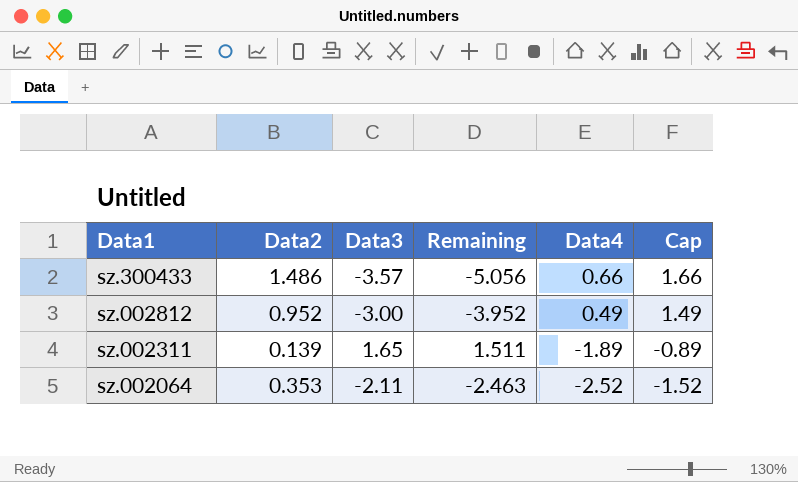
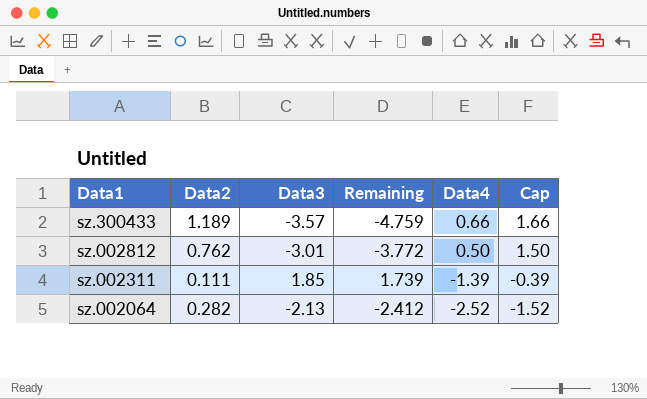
sz.300433 | Data2: 1.486 -> 1.189
sz.300433 | Remaining: -5.056 -> -4.759
sz.002812 | Data2: 0.952 -> 0.762
sz.002812 | Data3: -3.00 -> -3.01
sz.002812 | Remaining: -3.952 -> -3.772
sz.002812 | Data4: 0.49 -> 0.50
sz.002812 | Cap: 1.49 -> 1.50
sz.002311 | Data2: 0.139 -> 0.111
sz.002311 | Data3: 1.65 -> 1.85
sz.002311 | Remaining: 1.511 -> 1.739
sz.002311 | Data4: -1.89 -> -1.39
sz.002311 | Cap: -0.89 -> -0.39
sz.002064 | Data2: 0.353 -> 0.282
sz.002064 | Data3: -2.11 -> -2.13
sz.002064 | Remaining: -2.463 -> -2.412

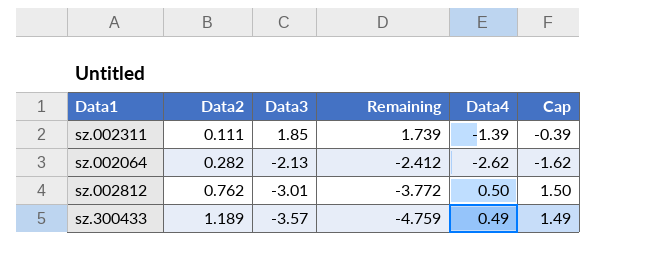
row order: Data1 descending -> Data2 ascending
sz.002064 | Data4: -2.52 -> -2.62
sz.002064 | Cap: -1.52 -> -1.62
sz.300433 | Data4: 0.66 -> 0.49
sz.300433 | Cap: 1.66 -> 1.49

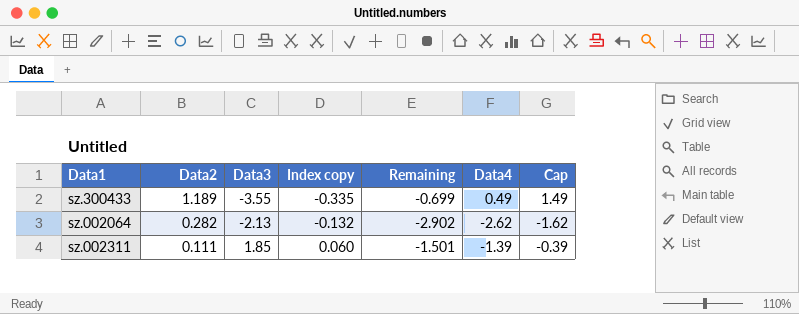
row order: Data2 ascending -> Data2 descending
column Index copy | formula: none -> [Data2] / [Data3]
column Remaining | formula: [Data3] - [Data2] -> [Data4] - [Data2]
row sz.002812: 0.762 | -3.01 | -3.772 | 0.50 | 1.50 -> none
sz.300433 | Data3: -3.57 -> -3.55

